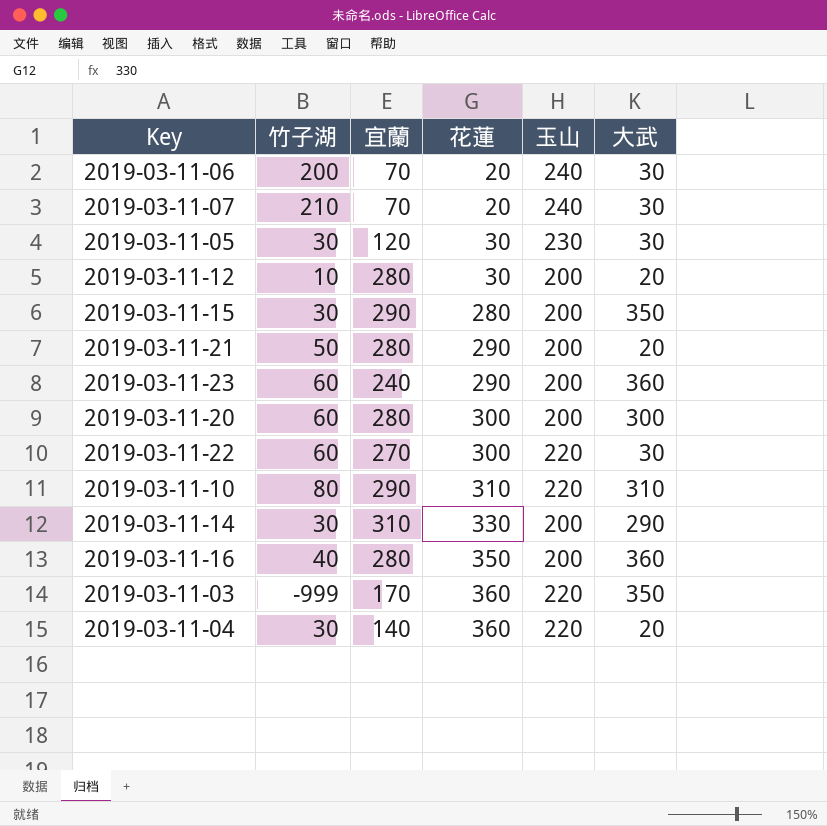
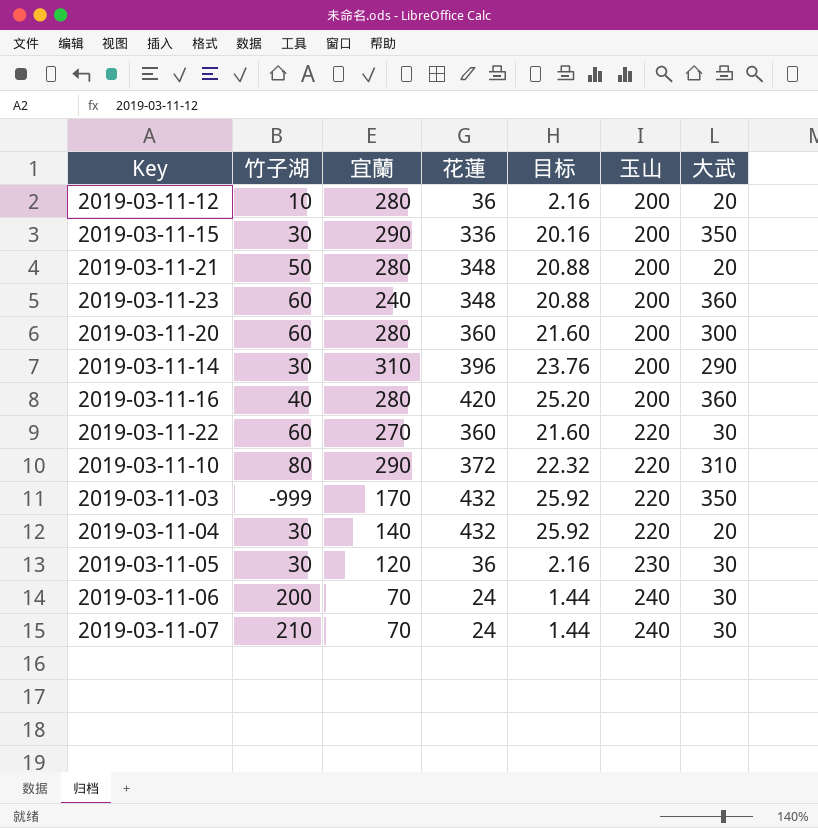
row order: 花蓮 ascending -> 玉山 ascending
column 目标 | formula: none -> [花蓮] * 0.06
2019-03-11-12 | 花蓮: 30 -> 36
2019-03-11-15 | 花蓮: 280 -> 336
2019-03-11-21 | 花蓮: 290 -> 348
2019-03-11-23 | 花蓮: 290 -> 348
2019-03-11-20 | 花蓮: 300 -> 360
2019-03-11-14 | 花蓮: 330 -> 396
2019-03-11-16 | 花蓮: 350 -> 420
2019-03-11-22 | 花蓮: 300 -> 360
2019-03-11-10 | 花蓮: 310 -> 372
2019-03-11-03 | 花蓮: 360 -> 432
2019-03-11-04 | 花蓮: 360 -> 432
2019-03-11-05 | 花蓮: 30 -> 36
2019-03-11-06 | 花蓮: 20 -> 24
2019-03-11-07 | 花蓮: 20 -> 24

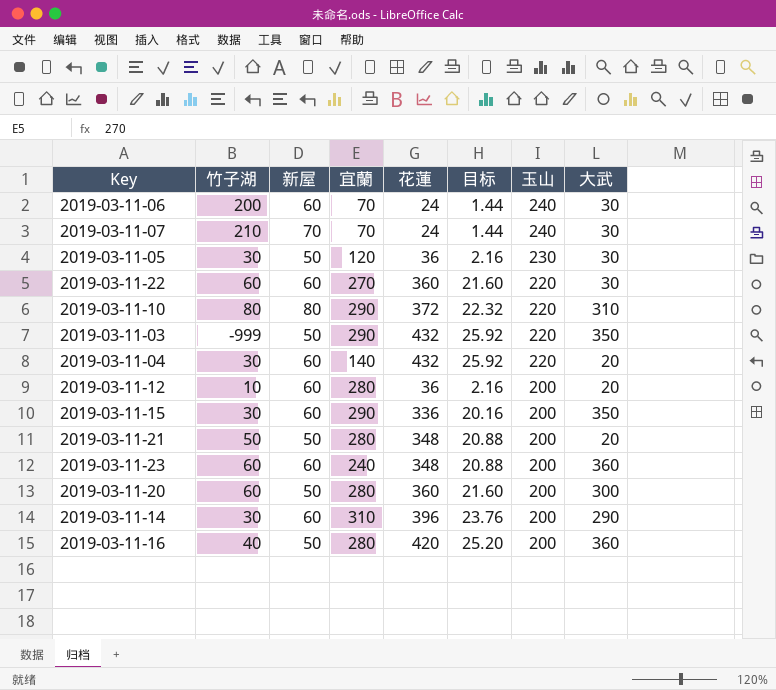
row order: 玉山 ascending -> 玉山 descending
column 新屋 | position: none -> 3
2019-03-11-03 | 宜蘭: 170 -> 290

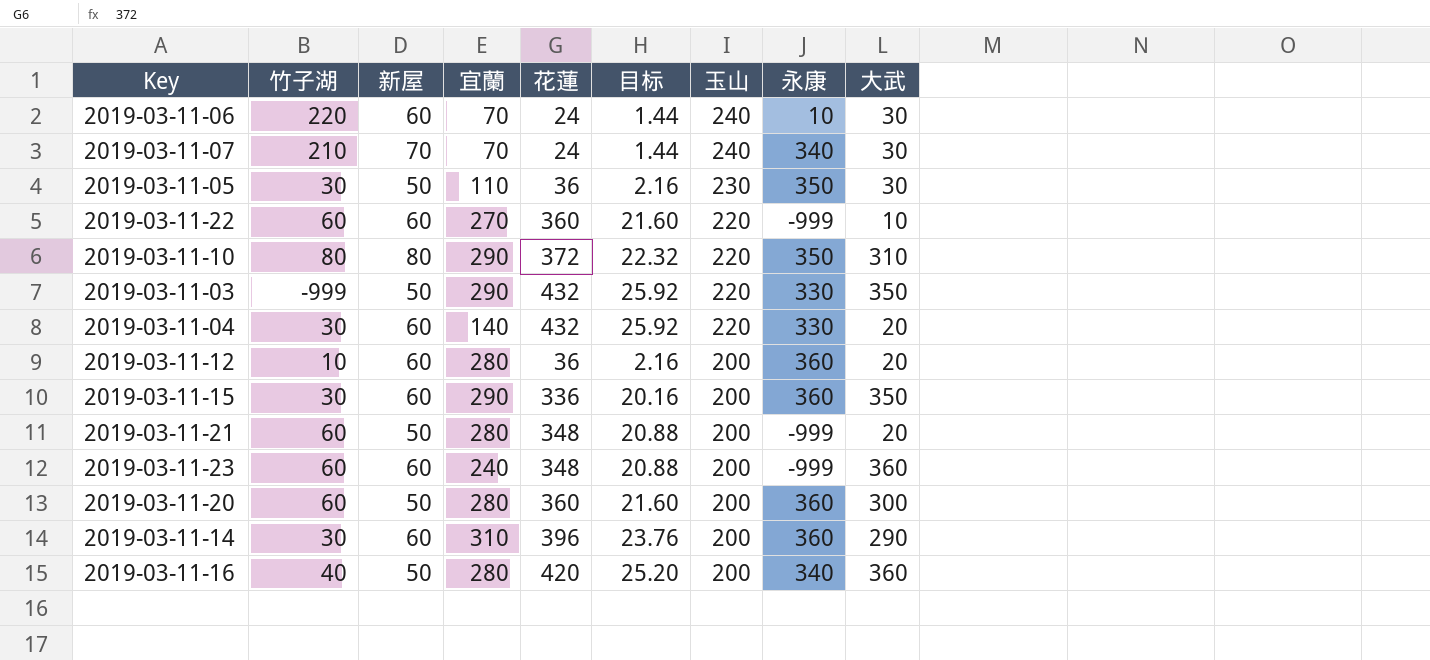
column 永康 | position: none -> 8
2019-03-11-06 | 竹子湖: 200 -> 220
2019-03-11-05 | 宜蘭: 120 -> 110
2019-03-11-22 | 大武: 30 -> 10
2019-03-11-21 | 竹子湖: 50 -> 60

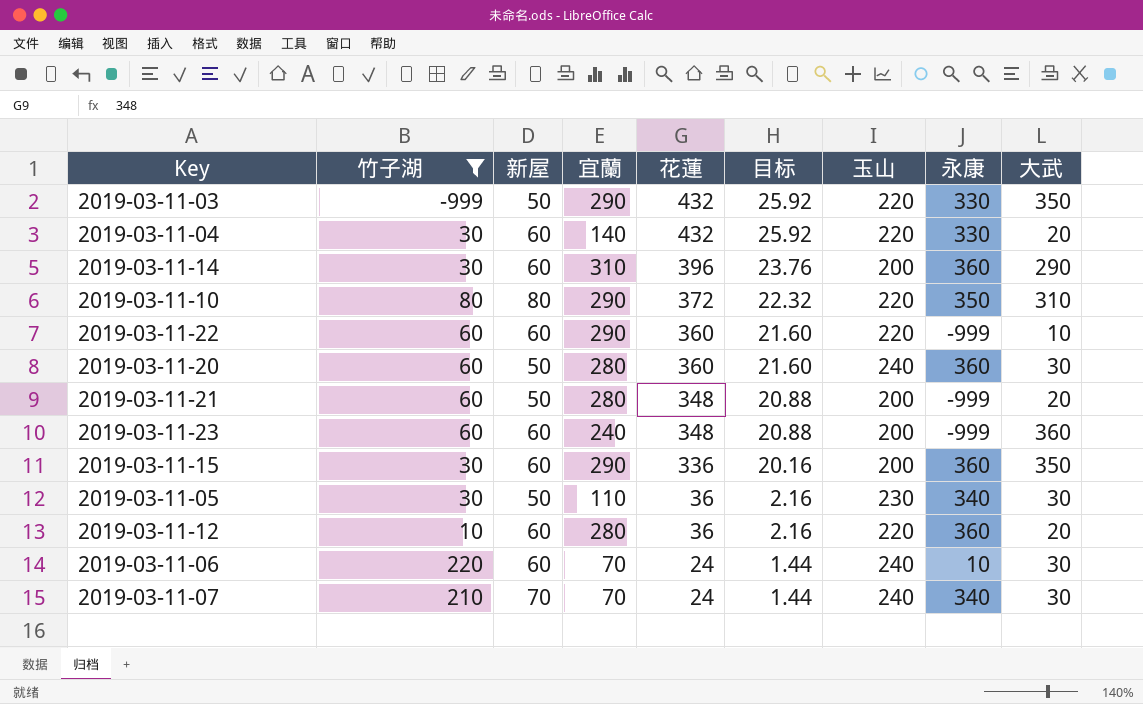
filter: none -> 竹子湖 != 40
row order: 玉山 descending -> 花蓮 descending
2019-03-11-22 | 宜蘭: 270 -> 290
2019-03-11-20 | 玉山: 200 -> 240
2019-03-11-20 | 大武: 300 -> 30
2019-03-11-05 | 永康: 350 -> 340
2019-03-11-12 | 玉山: 200 -> 220

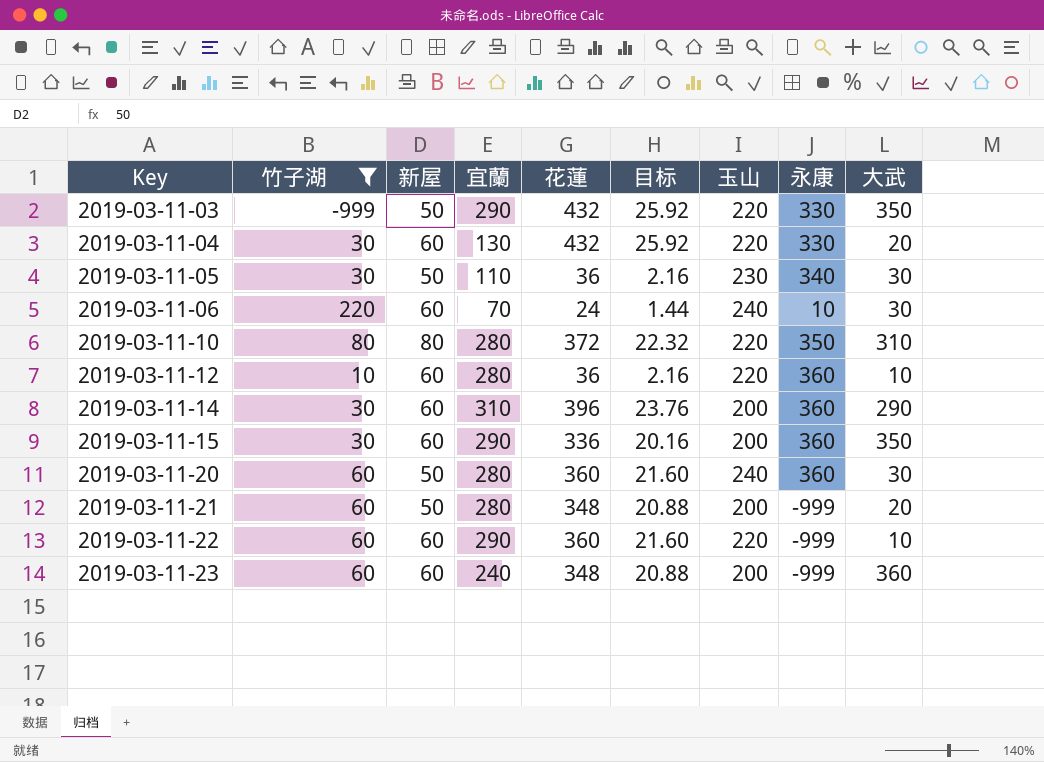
row order: 花蓮 descending -> Key ascending
row 2019-03-11-07: 210 | 70 | 70 | 24 | 1.44 | 240 | 340 | 30 -> none
2019-03-11-04 | 宜蘭: 140 -> 130
2019-03-11-10 | 宜蘭: 290 -> 280
2019-03-11-12 | 大武: 20 -> 10

